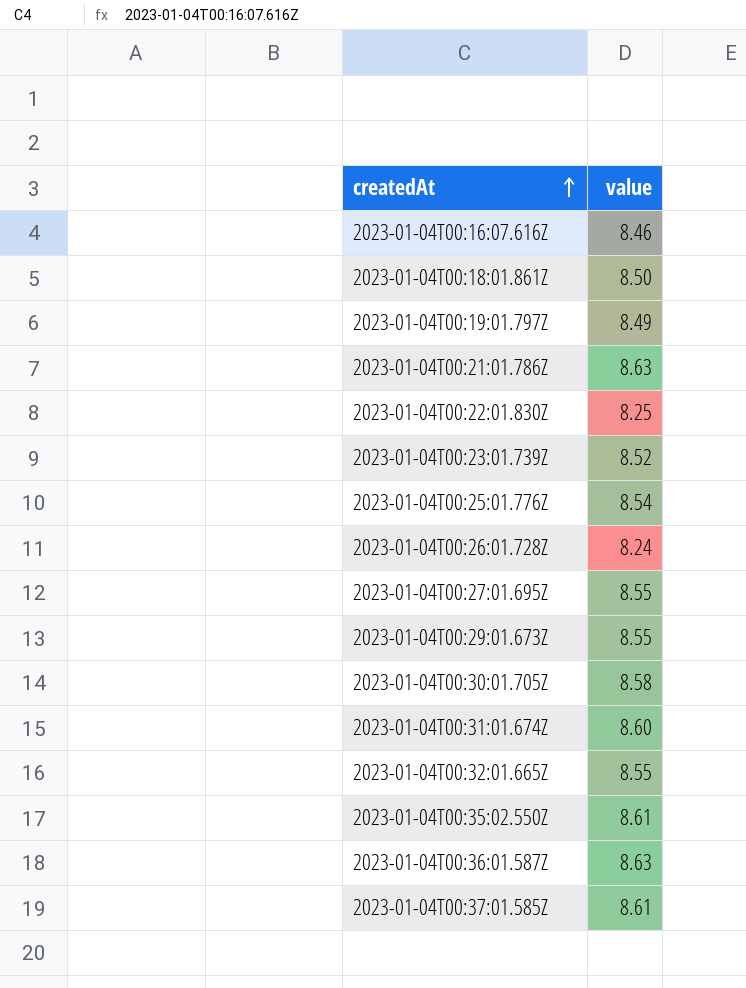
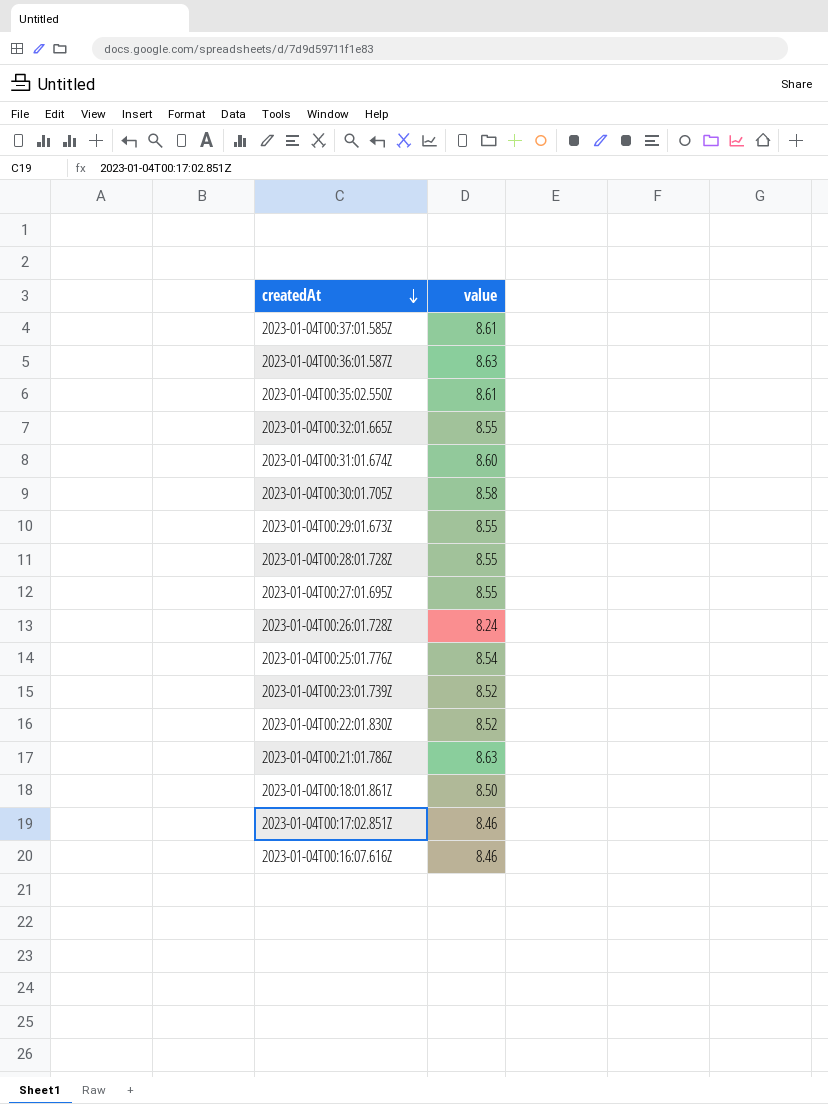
row order: createdAt ascending -> createdAt descending
row 2023-01-04T00:19:01.797Z: 8.49 -> none
row 2023-01-04T00:28:01.728Z: none -> 8.55
2023-01-04T00:22:01.830Z | value: 8.25 -> 8.52
row 2023-01-04T00:17:02.851Z: none -> 8.46

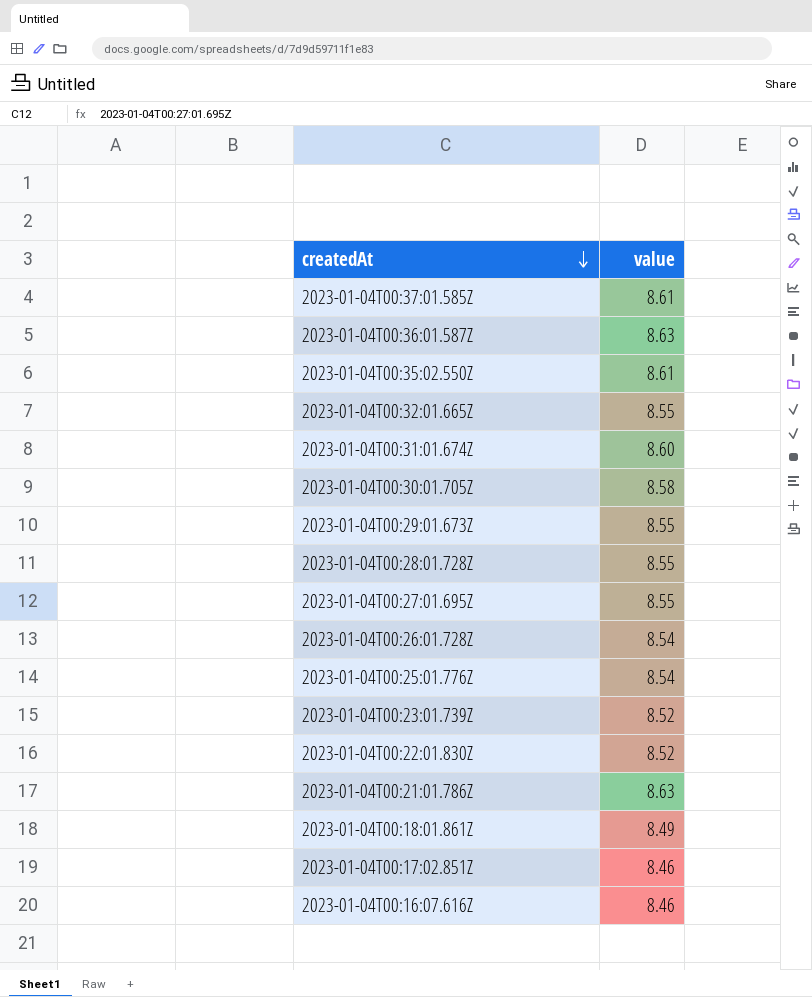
2023-01-04T00:26:01.728Z | value: 8.24 -> 8.54
2023-01-04T00:18:01.861Z | value: 8.50 -> 8.49

